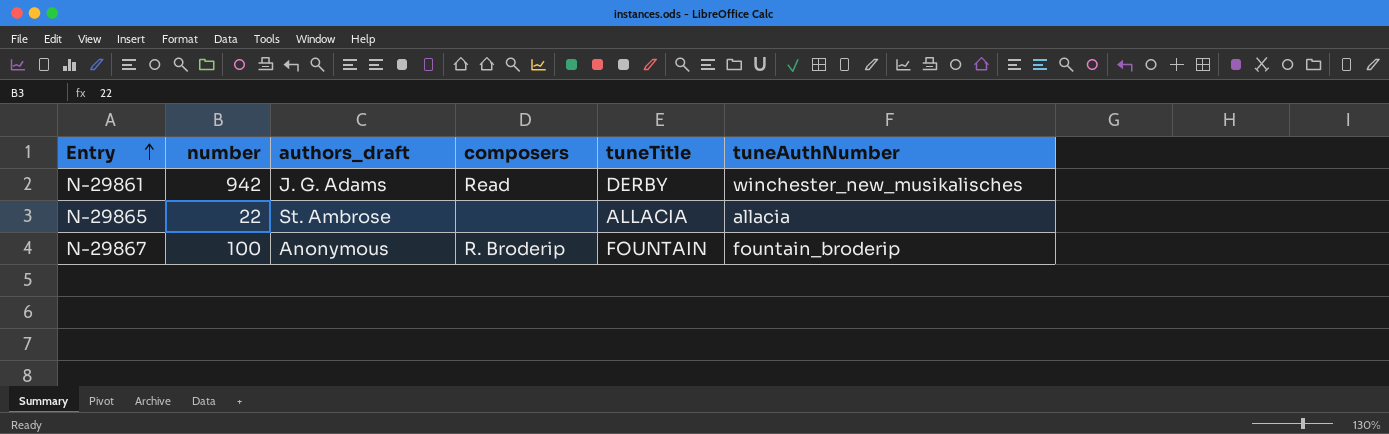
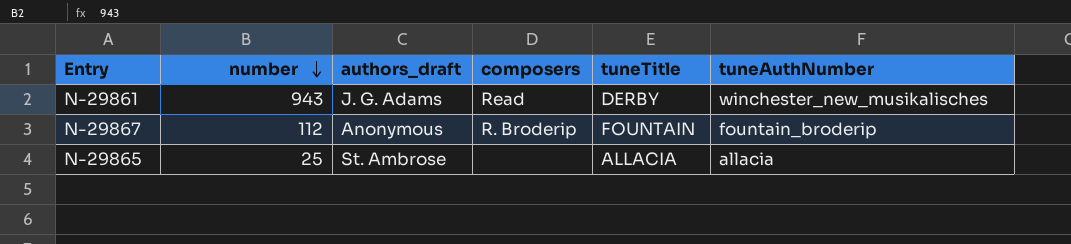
row order: Entry ascending -> number descending
N-29861 | number: 942 -> 943
N-29867 | number: 100 -> 112
N-29865 | number: 22 -> 25

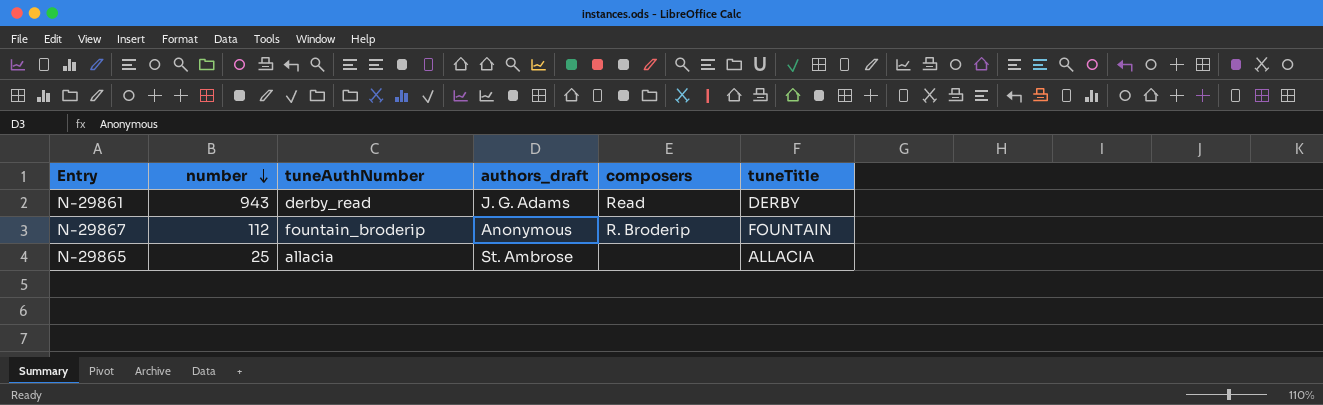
column tuneAuthNumber | position: 6 -> 3
N-29861 | tuneAuthNumber: winchester_new_musikalisches -> derby_read

